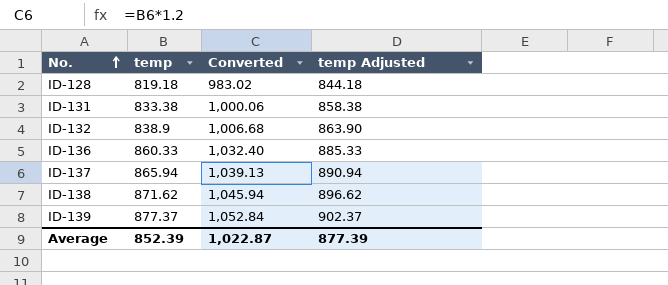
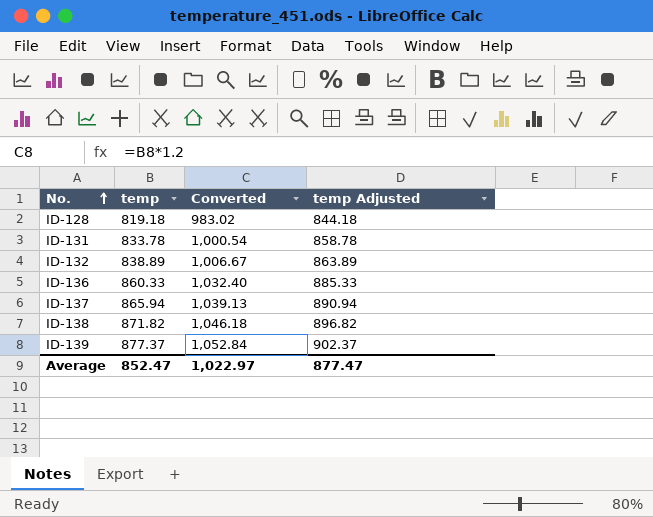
ID-131 | temp: 833.38 -> 833.78
ID-131 | Converted: 1,000.06 -> 1,000.54
ID-131 | temp Adjusted: 858.38 -> 858.78
ID-132 | temp: 838.9 -> 838.89
ID-132 | Converted: 1,006.68 -> 1,006.67
ID-132 | temp Adjusted: 863.90 -> 863.89
ID-138 | temp: 871.62 -> 871.82
ID-138 | Converted: 1,045.94 -> 1,046.18
ID-138 | temp Adjusted: 896.62 -> 896.82
Average | temp: 852.39 -> 852.47
Average | Converted: 1,022.87 -> 1,022.97
Average | temp Adjusted: 877.39 -> 877.47

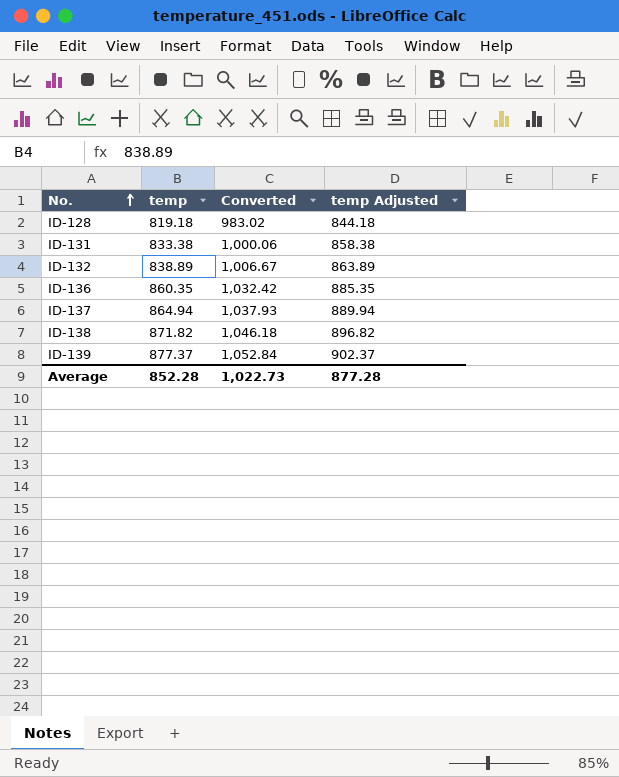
ID-131 | temp: 833.78 -> 833.38
ID-131 | Converted: 1,000.54 -> 1,000.06
ID-131 | temp Adjusted: 858.78 -> 858.38
ID-136 | temp: 860.33 -> 860.35
ID-136 | Converted: 1,032.40 -> 1,032.42
ID-136 | temp Adjusted: 885.33 -> 885.35
ID-137 | temp: 865.94 -> 864.94
ID-137 | Converted: 1,039.13 -> 1,037.93
ID-137 | temp Adjusted: 890.94 -> 889.94
Average | temp: 852.47 -> 852.28
Average | Converted: 1,022.97 -> 1,022.73
Average | temp Adjusted: 877.47 -> 877.28

